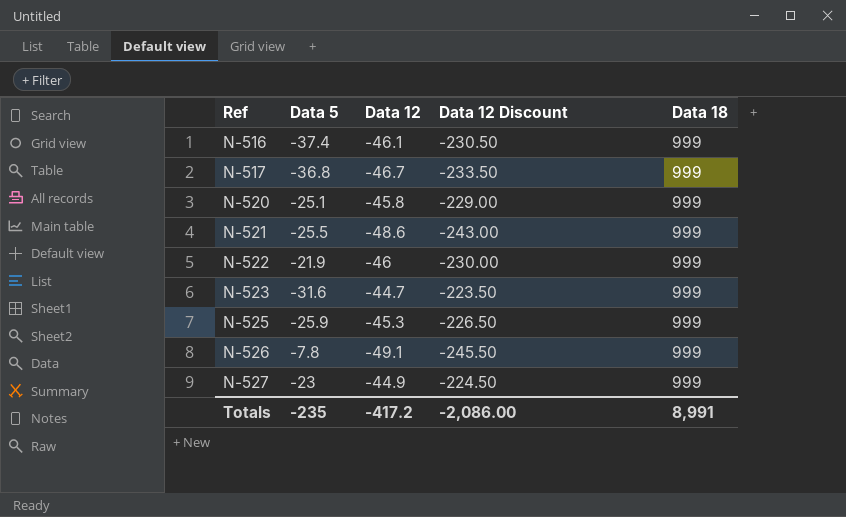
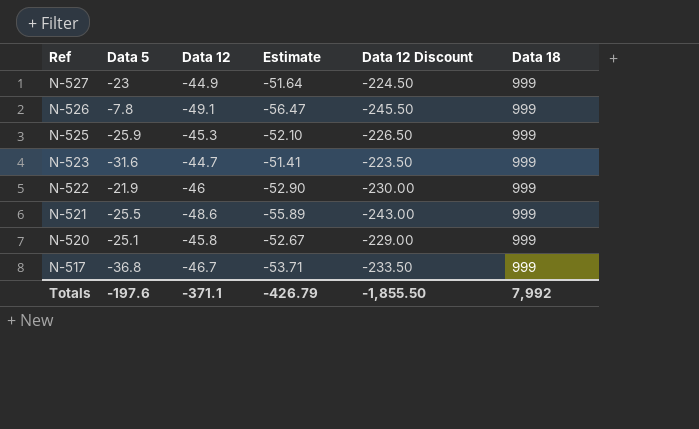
row order: Ref ascending -> Ref descending
column Estimate | formula: none -> [Data 12] * 1.15
row N-516: -37.4 | -46.1 | -230.50 | 999 -> none
Totals | Data 5: -235 -> -197.6
Totals | Data 12: -417.2 -> -371.1
Totals | Data 12 Discount: -2,086.00 -> -1,855.50
Totals | Data 18: 8,991 -> 7,992

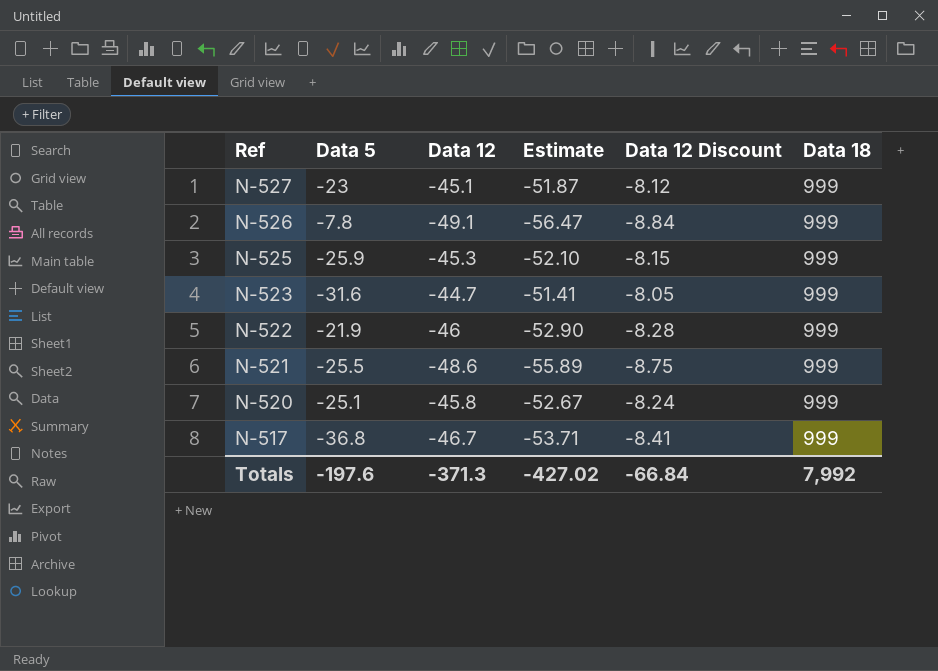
column Data 12 Discount | formula: [Data 12] * 5 -> [Data 12] * 0.18
N-527 | Data 12: -44.9 -> -45.1
N-527 | Estimate: -51.64 -> -51.87
Totals | Data 12: -371.1 -> -371.3
Totals | Estimate: -426.79 -> -427.02
Totals | Data 12 Discount: -1,855.50 -> -66.84

